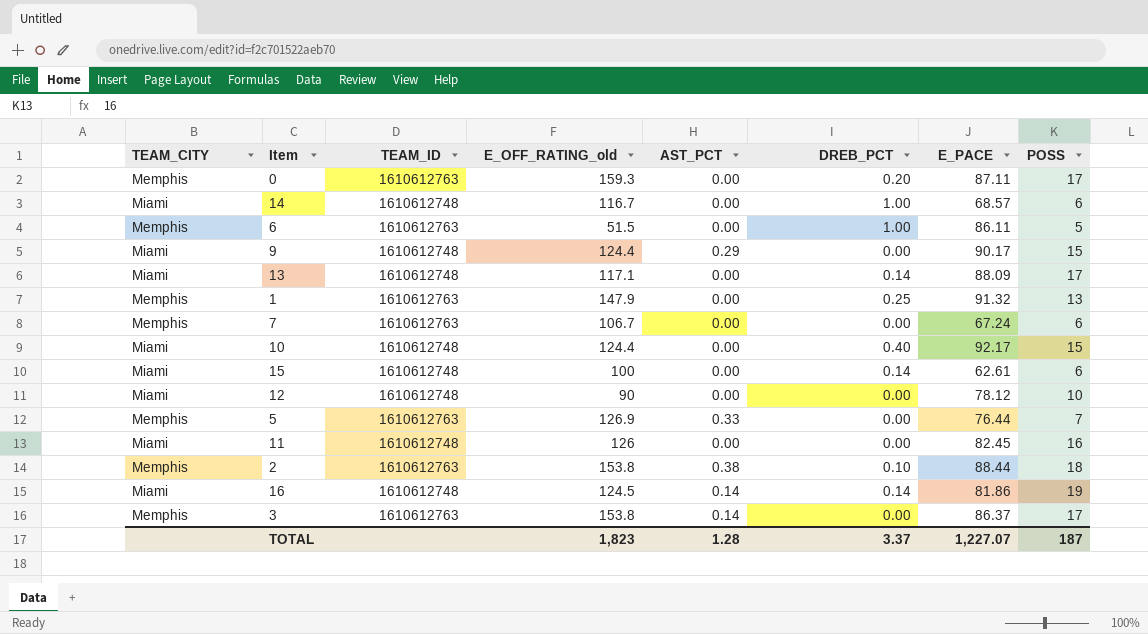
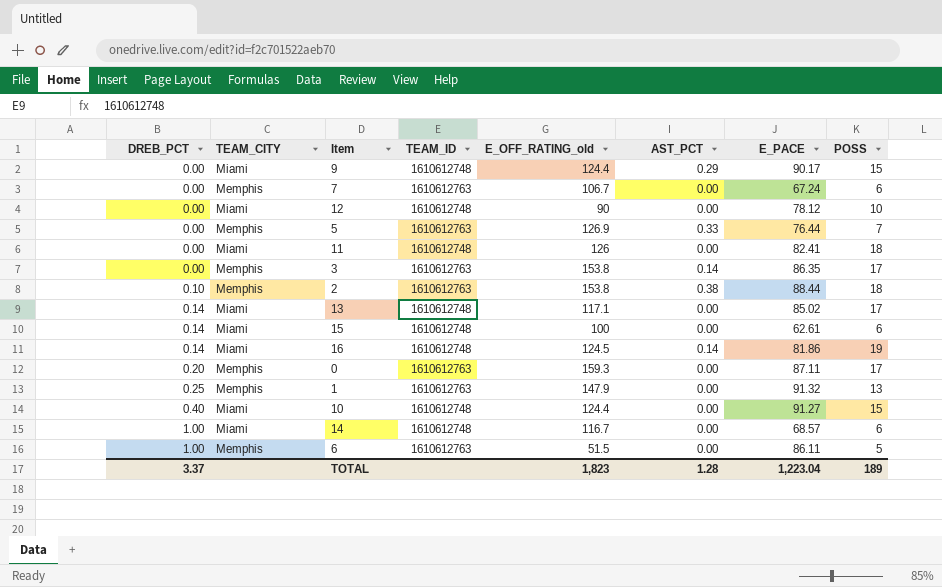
row order: none -> DREB_PCT ascending
column DREB_PCT | position: 6 -> 1
11 | E_PACE: 82.45 -> 82.41
11 | POSS: 16 -> 18
3 | E_PACE: 86.37 -> 86.35
13 | E_PACE: 88.09 -> 85.02
10 | E_PACE: 92.17 -> 91.27
TOTAL | E_PACE: 1,227.07 -> 1,223.04
TOTAL | POSS: 187 -> 189

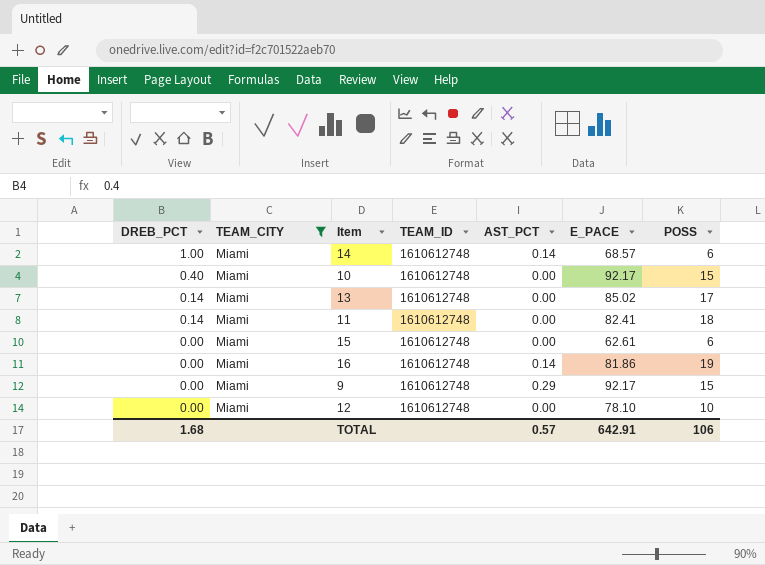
filter: none -> TEAM_CITY = Miami
row order: DREB_PCT ascending -> DREB_PCT descending
column E_OFF_RATING_old | position: 5 -> none
14 | AST_PCT: 0.00 -> 0.14
10 | E_PACE: 91.27 -> 92.17
11 | DREB_PCT: 0.00 -> 0.14
15 | DREB_PCT: 0.14 -> 0.00
16 | DREB_PCT: 0.14 -> 0.00
9 | E_PACE: 90.17 -> 92.17
12 | E_PACE: 78.12 -> 78.10
TOTAL | DREB_PCT: 3.37 -> 1.68
TOTAL | AST_PCT: 1.28 -> 0.57
TOTAL | E_PACE: 1,223.04 -> 642.91
TOTAL | POSS: 189 -> 106

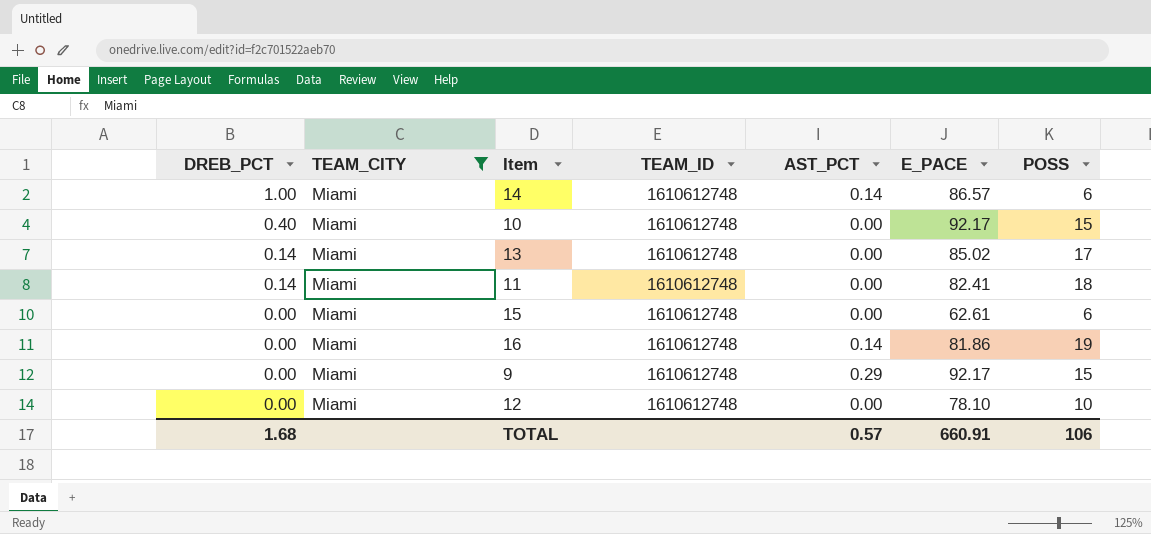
14 | E_PACE: 68.57 -> 86.57
TOTAL | E_PACE: 642.91 -> 660.91

